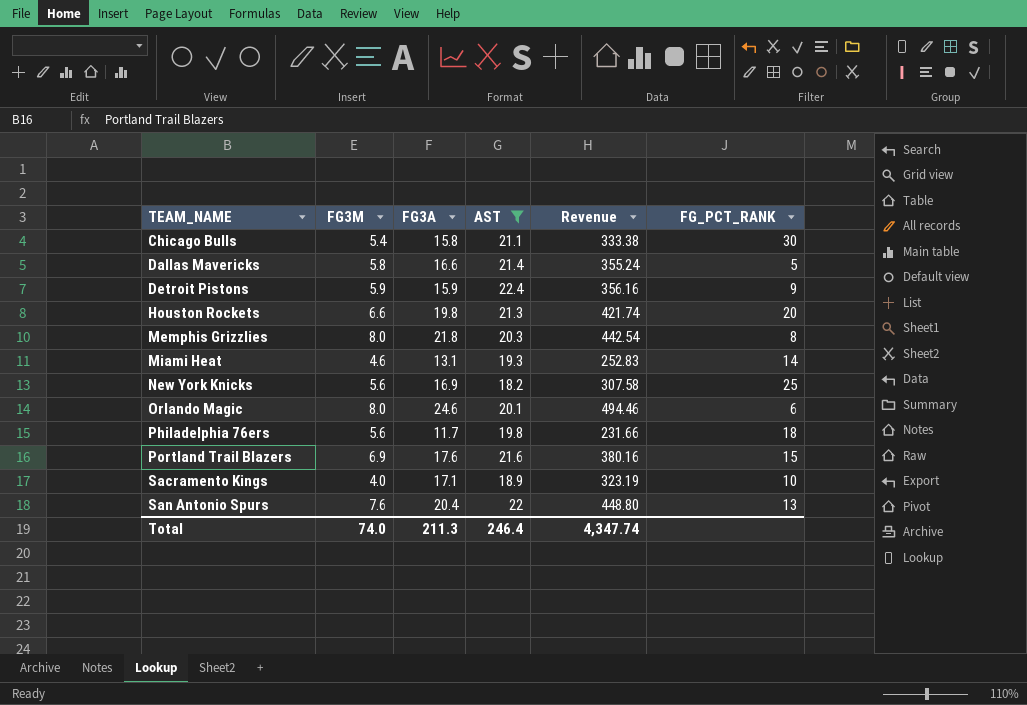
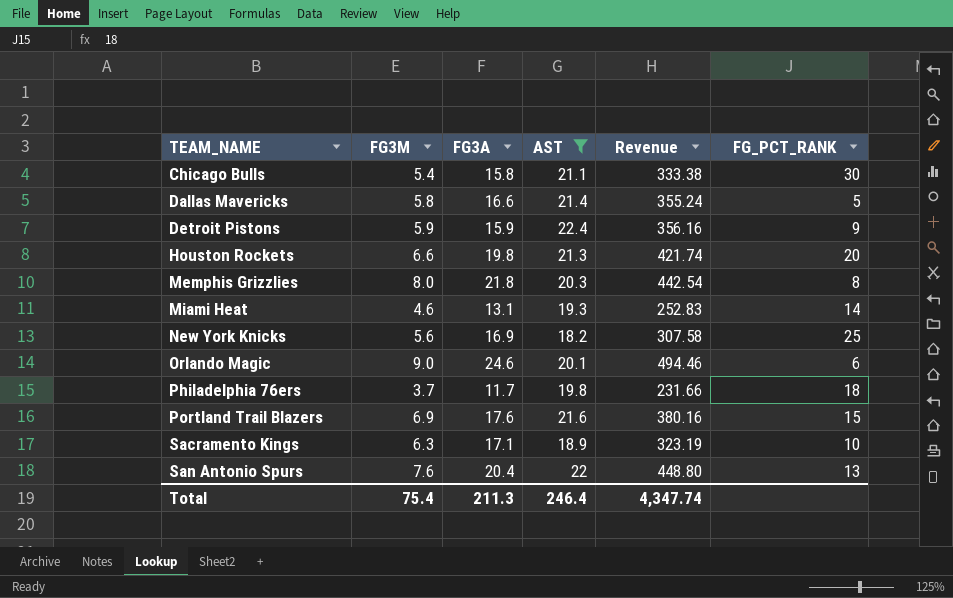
Orlando Magic | FG3M: 8.0 -> 9.0
Philadelphia 76ers | FG3M: 5.6 -> 3.7
Sacramento Kings | FG3M: 4.0 -> 6.3
Total | FG3M: 74.0 -> 75.4

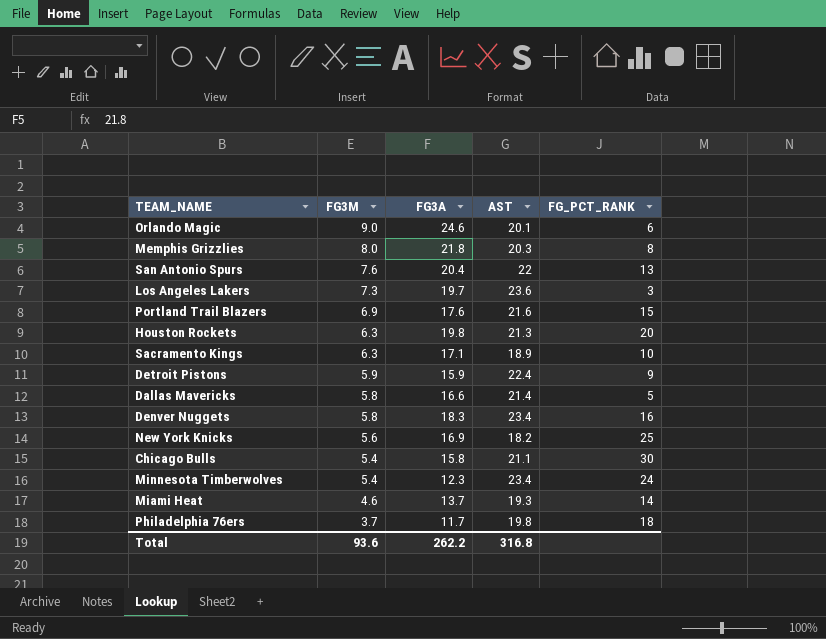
filter: AST <= 22.4 -> none
row order: TEAM_NAME ascending -> FG3M descending
column Revenue | formula: [FG3A] * [AST] -> none
Houston Rockets | FG3M: 6.6 -> 6.3
Miami Heat | FG3A: 13.1 -> 13.7
Total | FG3M: 75.4 -> 93.6
Total | FG3A: 211.3 -> 262.2
Total | AST: 246.4 -> 316.8

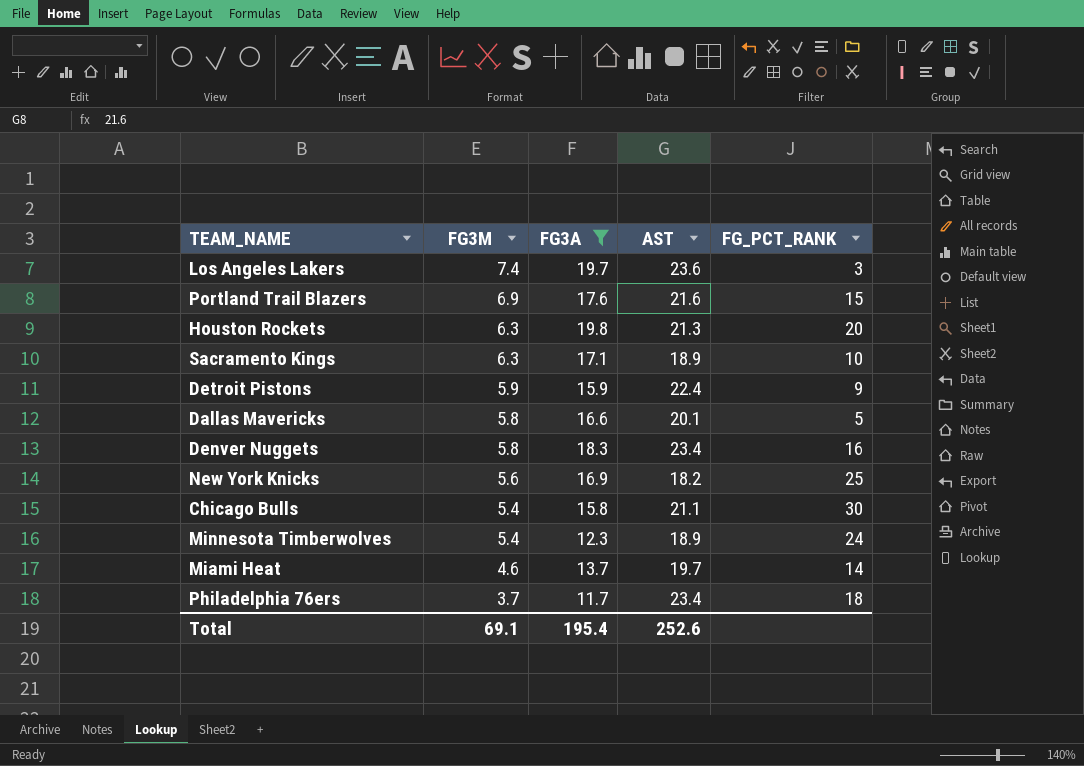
filter: none -> FG3A <= 19.8
Los Angeles Lakers | FG3M: 7.3 -> 7.4
Dallas Mavericks | AST: 21.4 -> 20.1
Minnesota Timberwolves | AST: 23.4 -> 18.9
Miami Heat | AST: 19.3 -> 19.7
Philadelphia 76ers | AST: 19.8 -> 23.4
Total | FG3M: 93.6 -> 69.1
Total | FG3A: 262.2 -> 195.4
Total | AST: 316.8 -> 252.6

